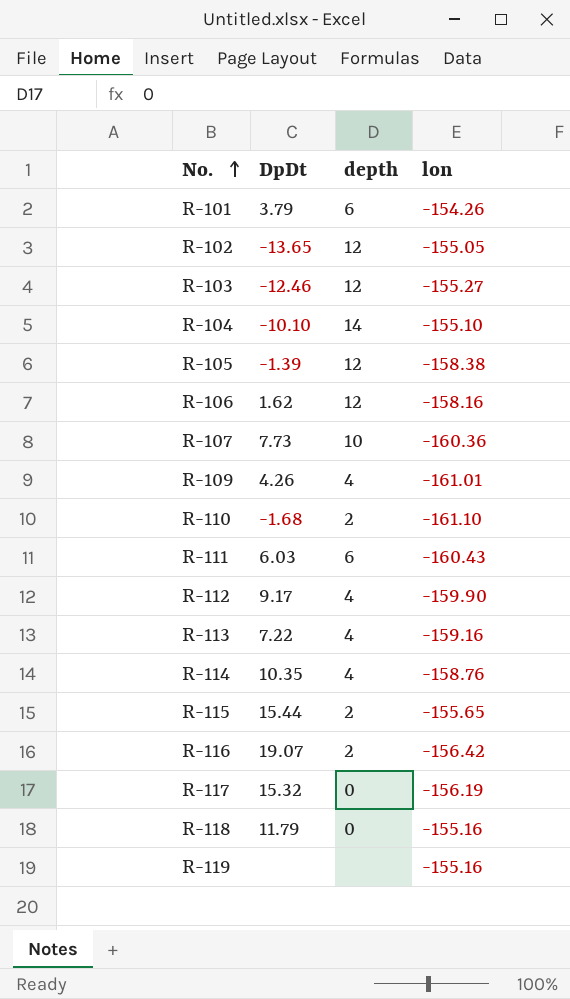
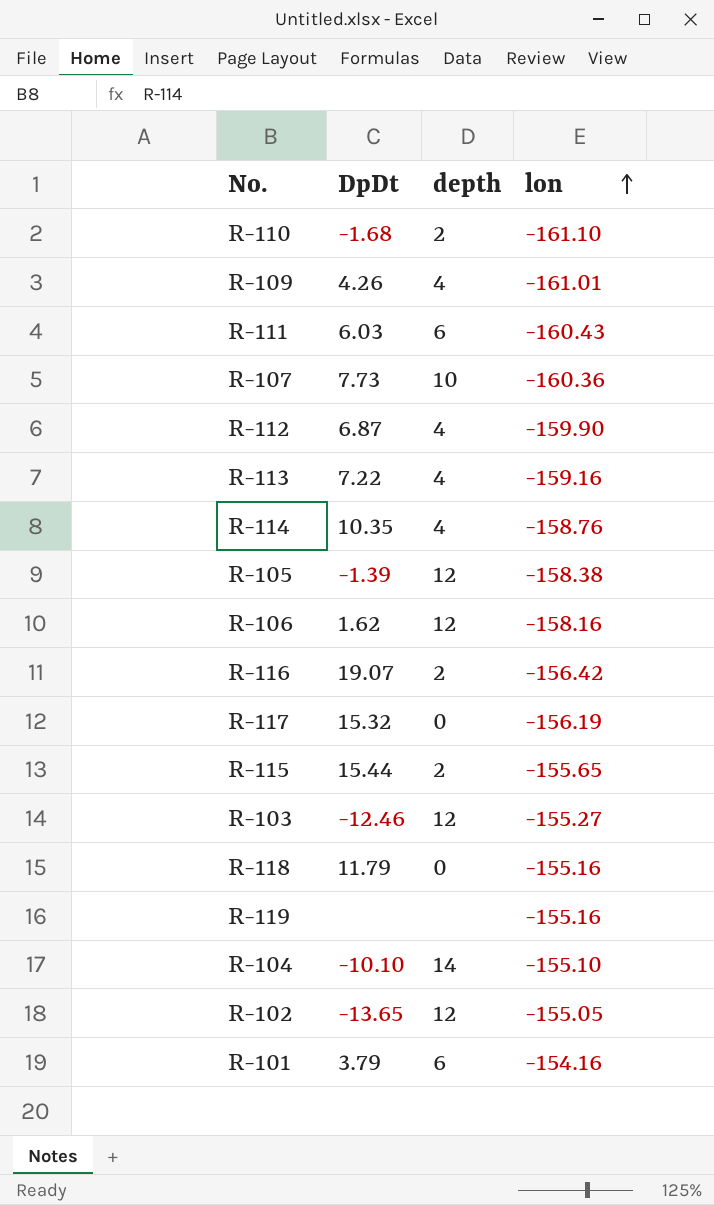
row order: No. ascending -> lon ascending
R-112 | DpDt: 9.17 -> 6.87
R-101 | lon: -154.26 -> -154.16

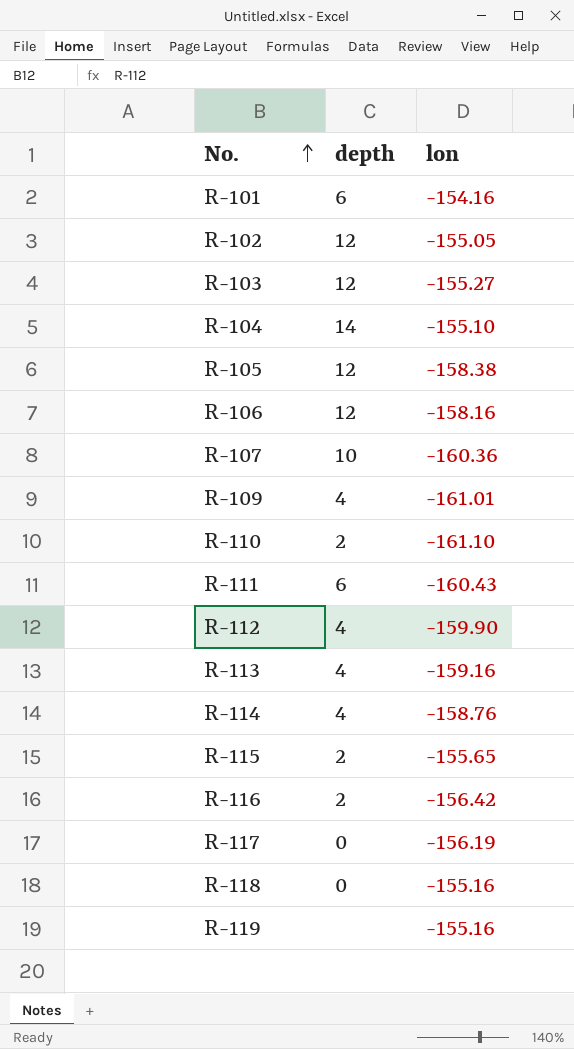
row order: lon ascending -> No. ascending
column DpDt | position: 2 -> none

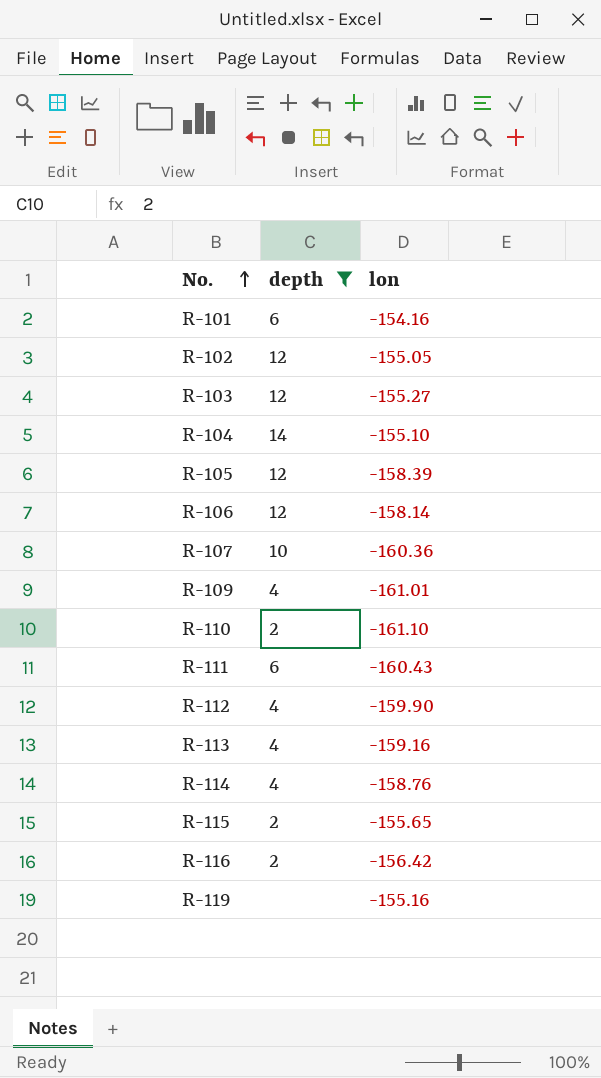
filter: none -> depth != 0
R-105 | lon: -158.38 -> -158.39
R-106 | lon: -158.16 -> -158.14

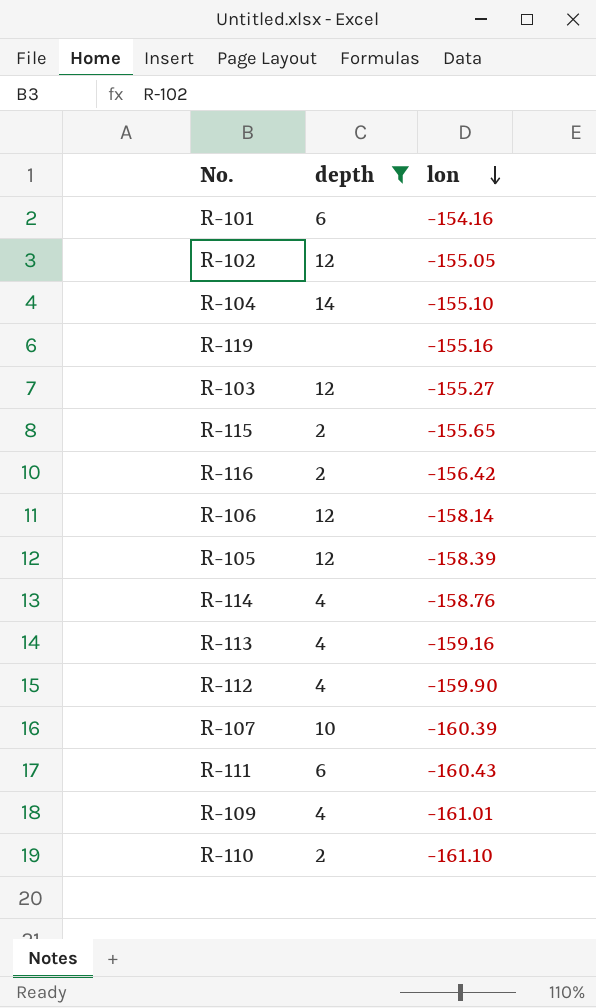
row order: No. ascending -> lon descending
R-107 | lon: -160.36 -> -160.39

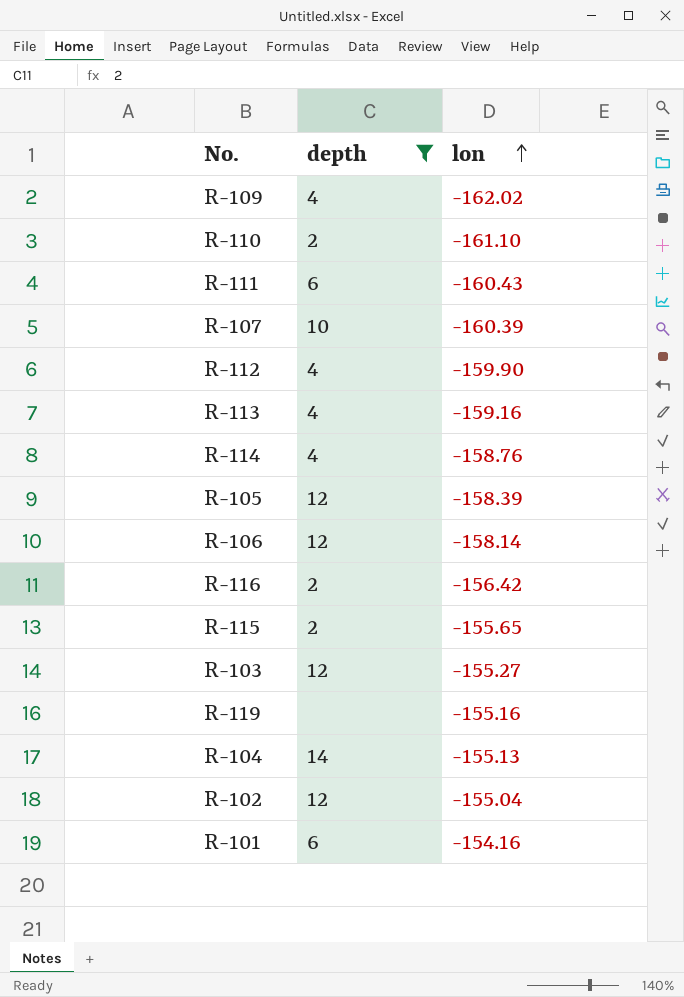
row order: lon descending -> lon ascending
R-109 | lon: -161.01 -> -162.02
R-104 | lon: -155.10 -> -155.13
R-102 | lon: -155.05 -> -155.04

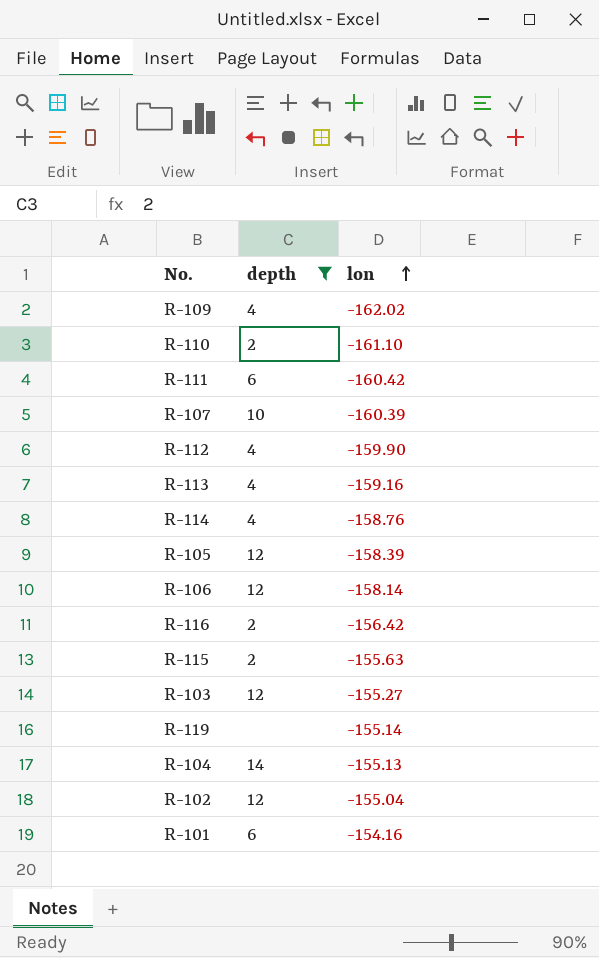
R-111 | lon: -160.43 -> -160.42
R-115 | lon: -155.65 -> -155.63
R-119 | lon: -155.16 -> -155.14

